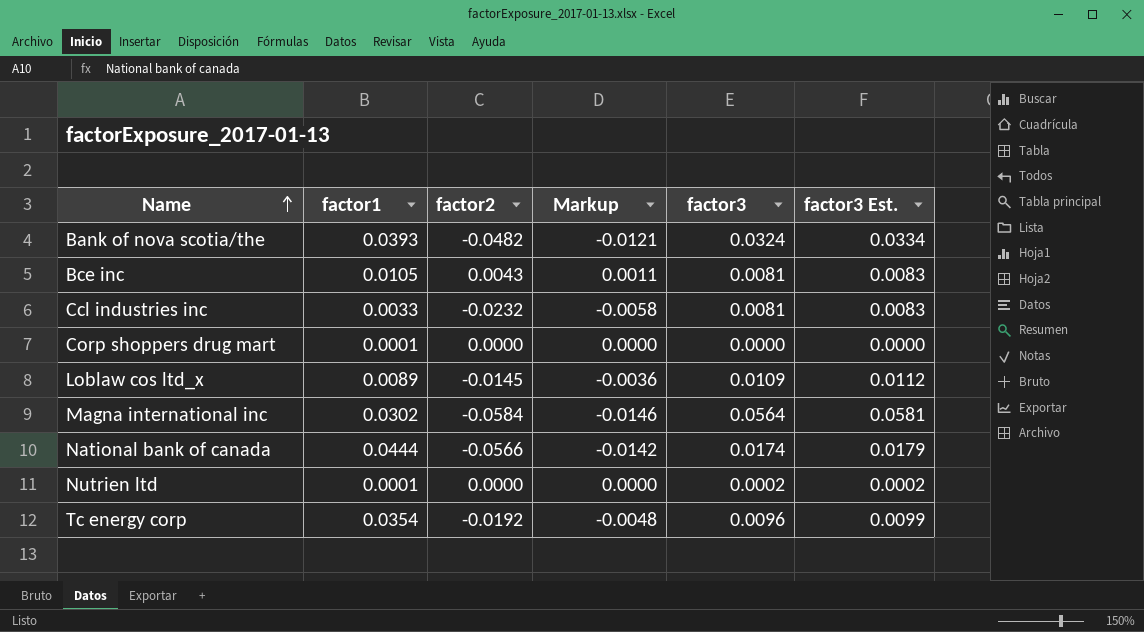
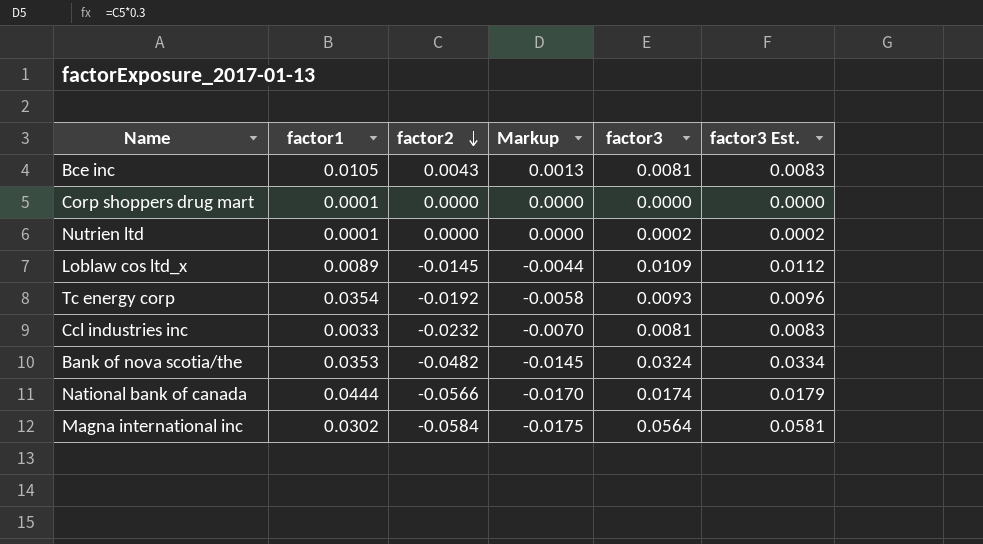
row order: Name ascending -> factor2 descending
column Markup | formula: [factor2] * 0.25 -> [factor2] * 0.3
Tc energy corp | factor3: 0.0096 -> 0.0093
Tc energy corp | factor3 Est.: 0.0099 -> 0.0096
Bank of nova scotia/the | factor1: 0.0393 -> 0.0353

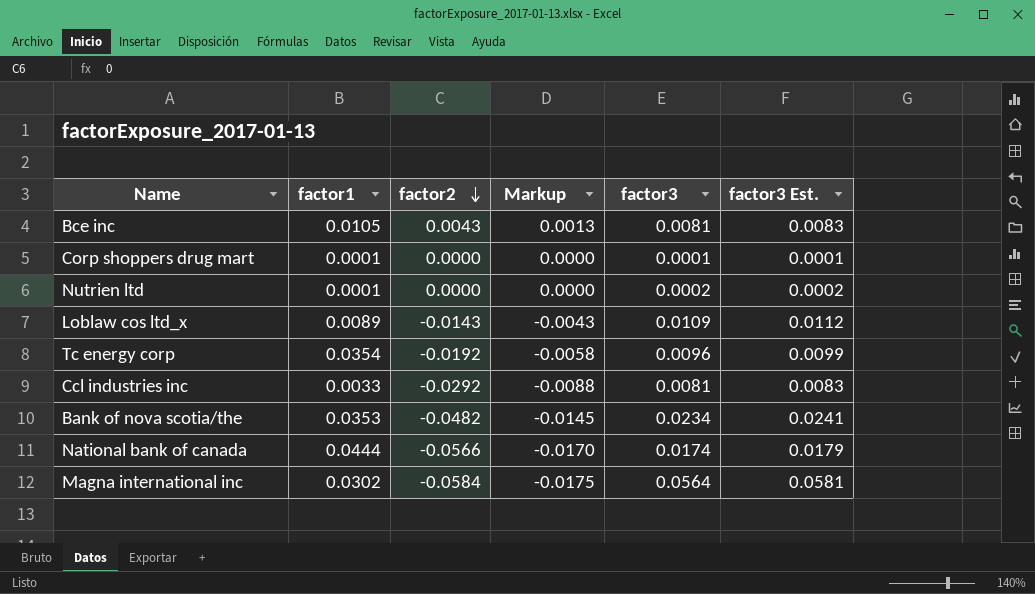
Corp shoppers drug mart | factor3: 0.0000 -> 0.0001
Corp shoppers drug mart | factor3 Est.: 0.0000 -> 0.0001
Loblaw cos ltd_x | factor2: -0.0145 -> -0.0143
Loblaw cos ltd_x | Markup: -0.0044 -> -0.0043
Tc energy corp | factor3: 0.0093 -> 0.0096
Tc energy corp | factor3 Est.: 0.0096 -> 0.0099
Ccl industries inc | factor2: -0.0232 -> -0.0292
Ccl industries inc | Markup: -0.0070 -> -0.0088
Bank of nova scotia/the | factor3: 0.0324 -> 0.0234
Bank of nova scotia/the | factor3 Est.: 0.0334 -> 0.0241

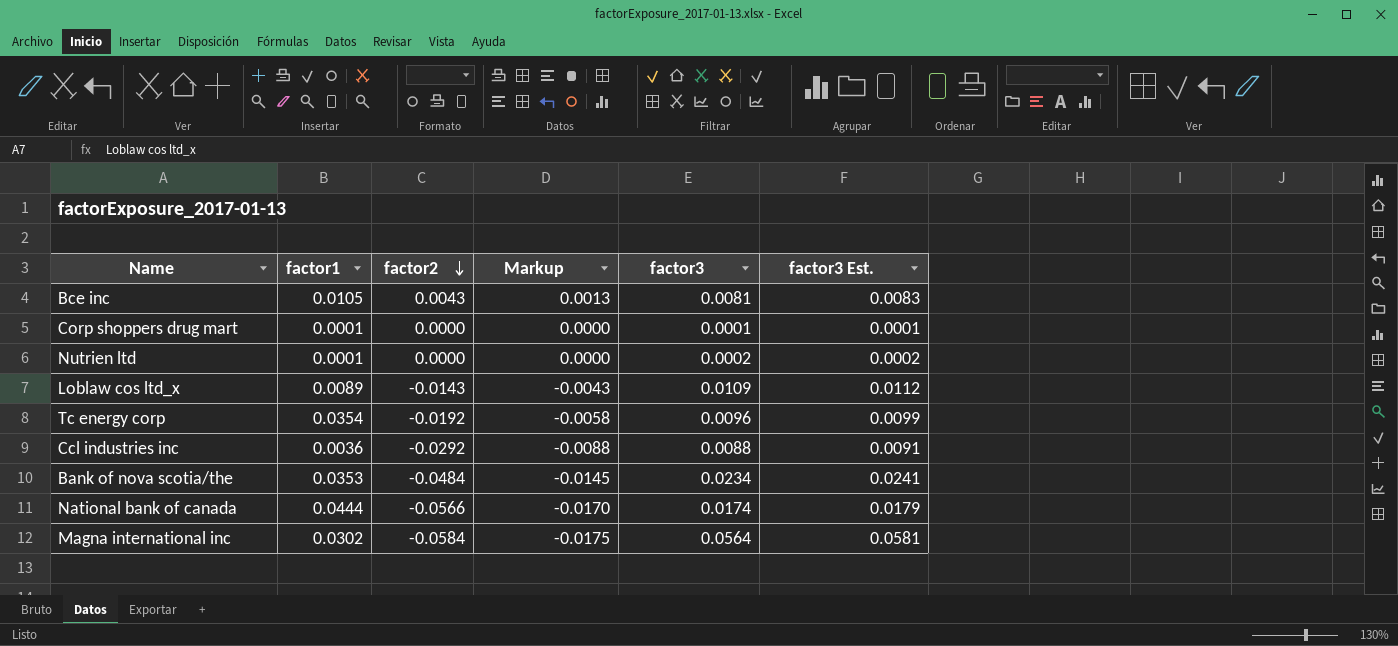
Ccl industries inc | factor1: 0.0033 -> 0.0036
Ccl industries inc | factor3: 0.0081 -> 0.0088
Ccl industries inc | factor3 Est.: 0.0083 -> 0.0091
Bank of nova scotia/the | factor2: -0.0482 -> -0.0484

